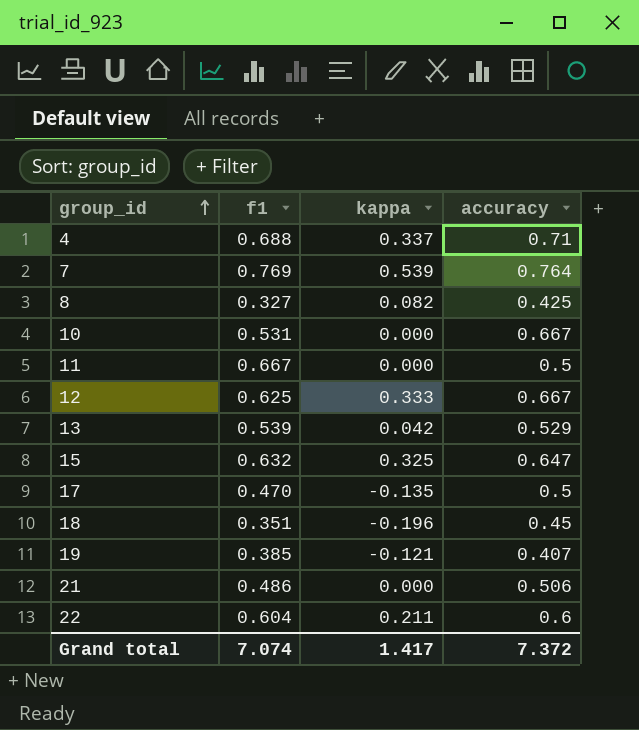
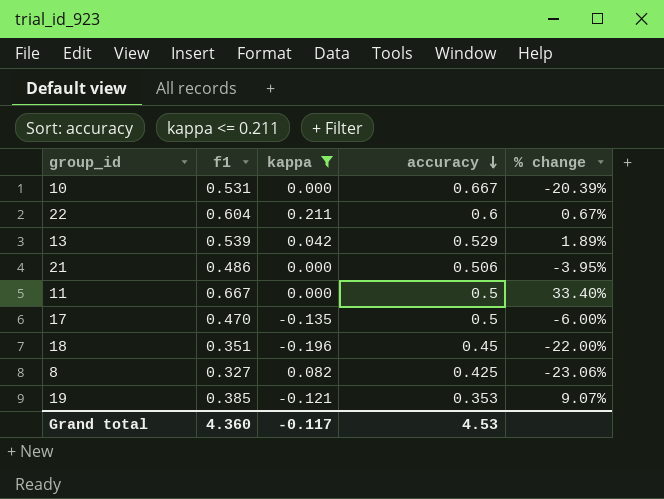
filter: none -> kappa <= 0.211
row order: group_id ascending -> accuracy descending
column % change | formula: none -> ([f1] - [accuracy]) / [accuracy]
19 | accuracy: 0.407 -> 0.353
Grand total | f1: 7.074 -> 4.360
Grand total | kappa: 1.417 -> -0.117
Grand total | accuracy: 7.372 -> 4.53

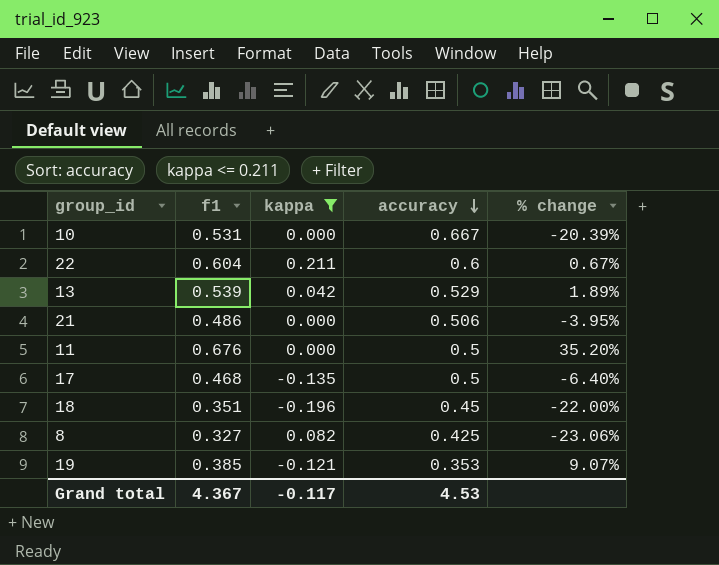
11 | f1: 0.667 -> 0.676
11 | % change: 33.40% -> 35.20%
17 | f1: 0.470 -> 0.468
17 | % change: -6.00% -> -6.40%
Grand total | f1: 4.360 -> 4.367

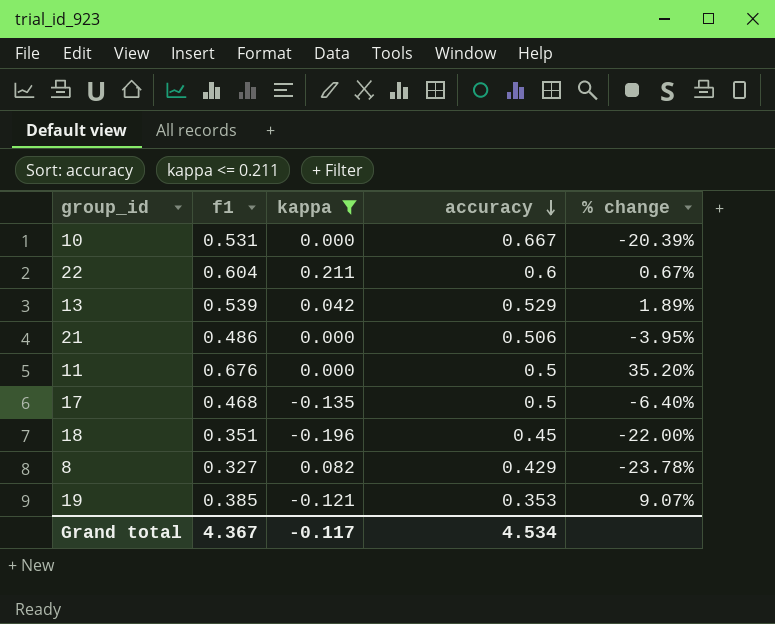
8 | accuracy: 0.425 -> 0.429
8 | % change: -23.06% -> -23.78%
Grand total | accuracy: 4.53 -> 4.534

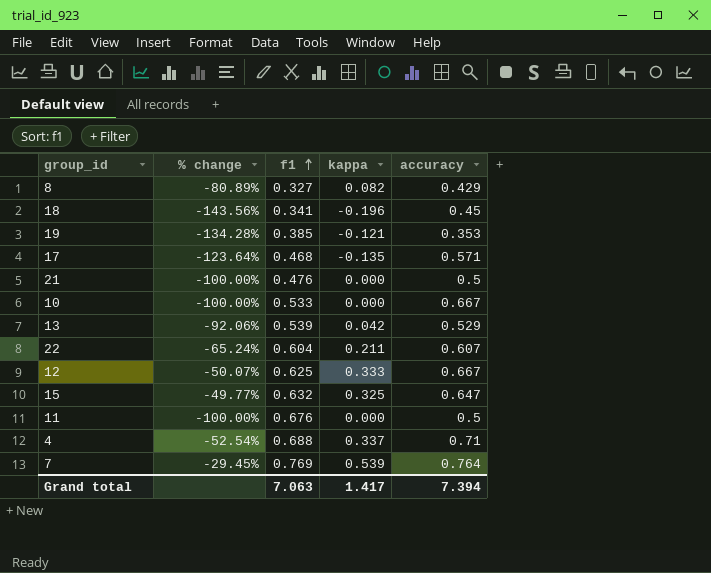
filter: kappa <= 0.211 -> none
row order: accuracy descending -> f1 ascending
column % change | formula: ([f1] - [accuracy]) / [accuracy] -> ([kappa] - [accuracy]) / [accuracy]
column % change | position: 5 -> 2
18 | f1: 0.351 -> 0.341
17 | accuracy: 0.5 -> 0.571
21 | f1: 0.486 -> 0.476
21 | accuracy: 0.506 -> 0.5
10 | f1: 0.531 -> 0.533
22 | accuracy: 0.6 -> 0.607
Grand total | f1: 4.367 -> 7.063
Grand total | kappa: -0.117 -> 1.417
Grand total | accuracy: 4.534 -> 7.394

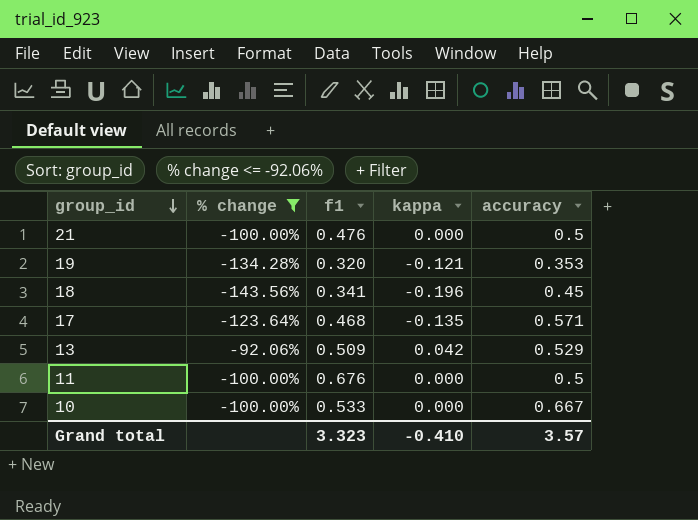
filter: none -> % change <= -92.06%
row order: f1 ascending -> group_id descending
19 | f1: 0.385 -> 0.320
13 | f1: 0.539 -> 0.509
Grand total | f1: 7.063 -> 3.323
Grand total | kappa: 1.417 -> -0.410
Grand total | accuracy: 7.394 -> 3.57

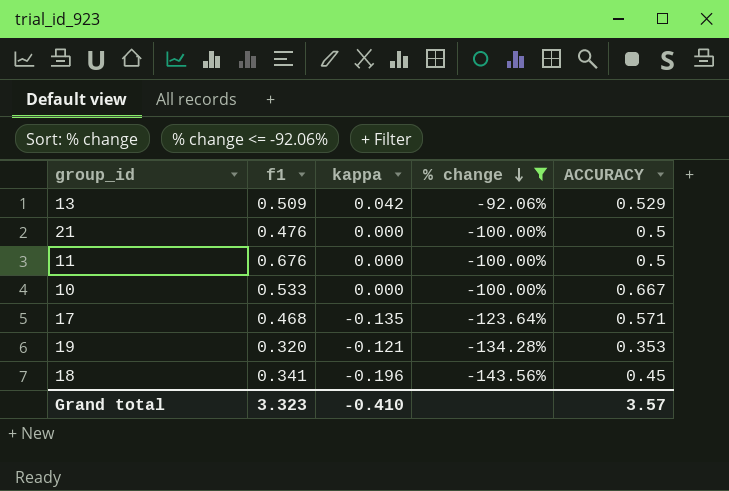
row order: group_id descending -> % change descending
column % change | position: 2 -> 4
column name: accuracy -> ACCURACY

